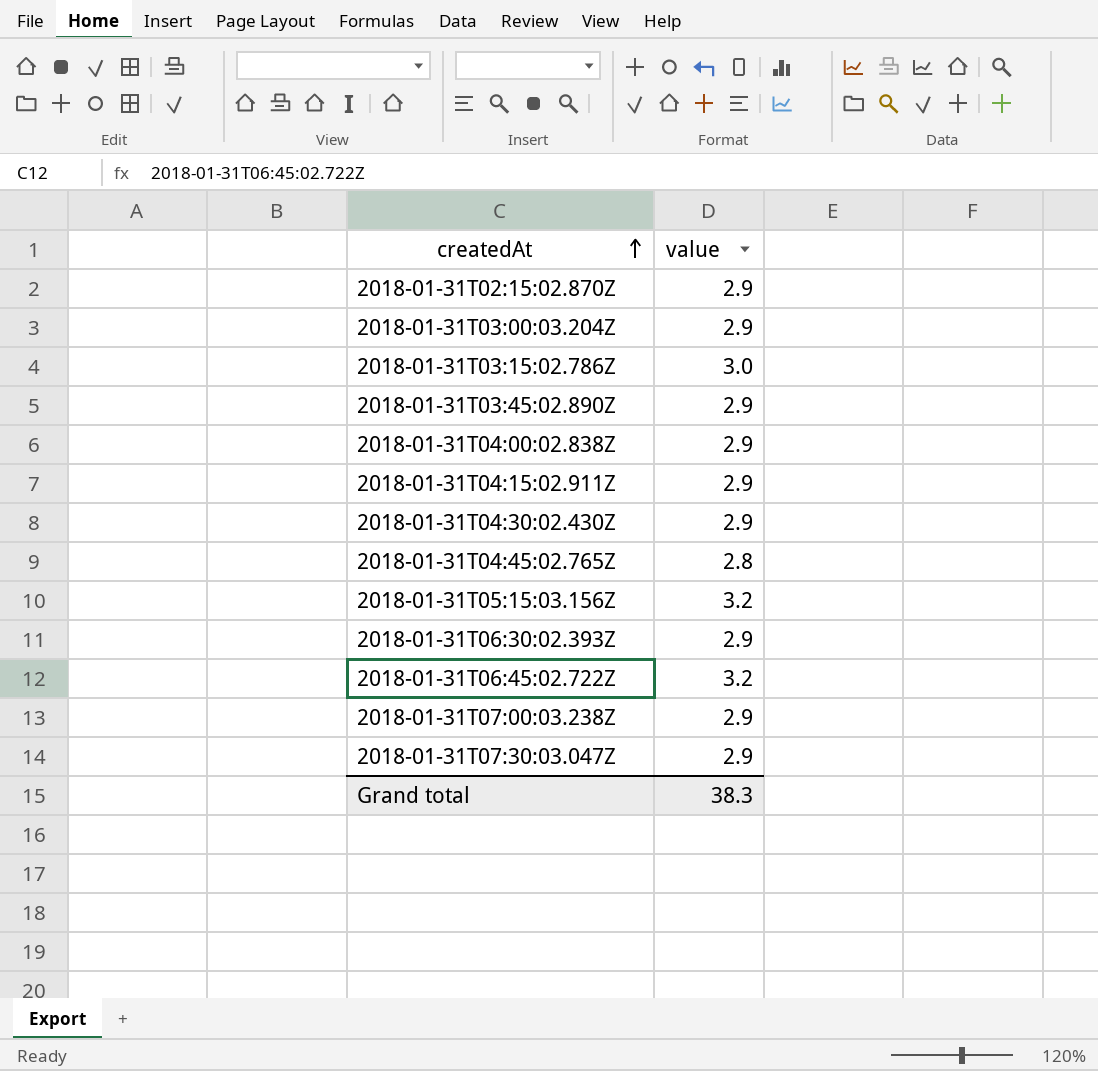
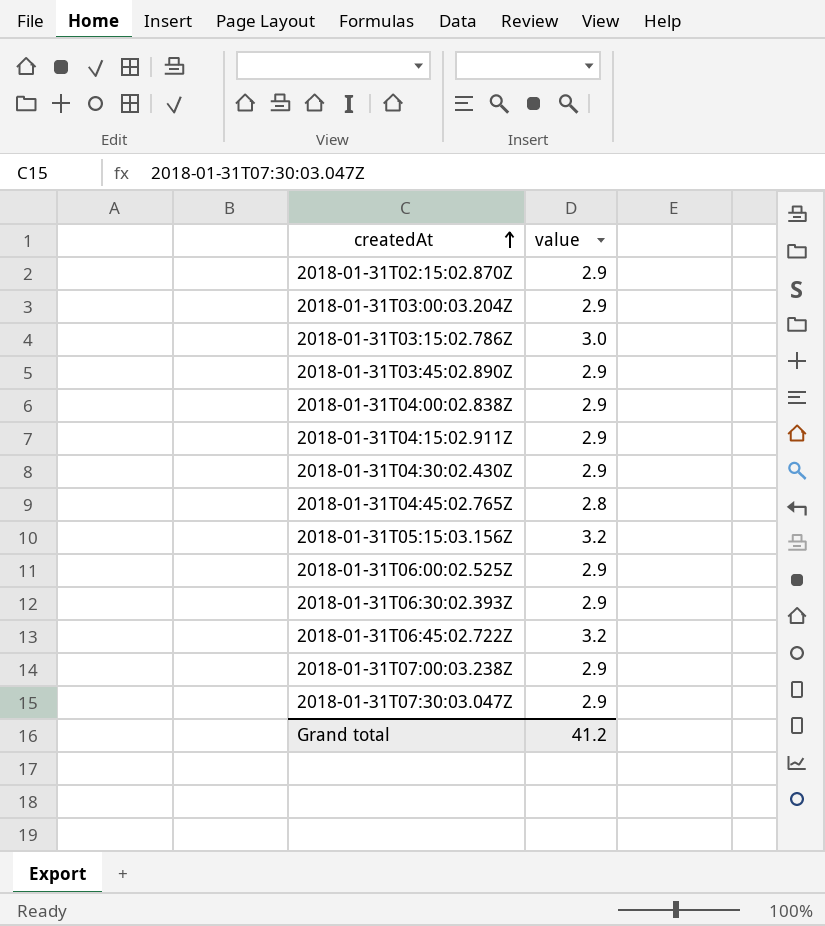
row 2018-01-31T06:00:02.525Z: none -> 2.9
Grand total | value: 38.3 -> 41.2

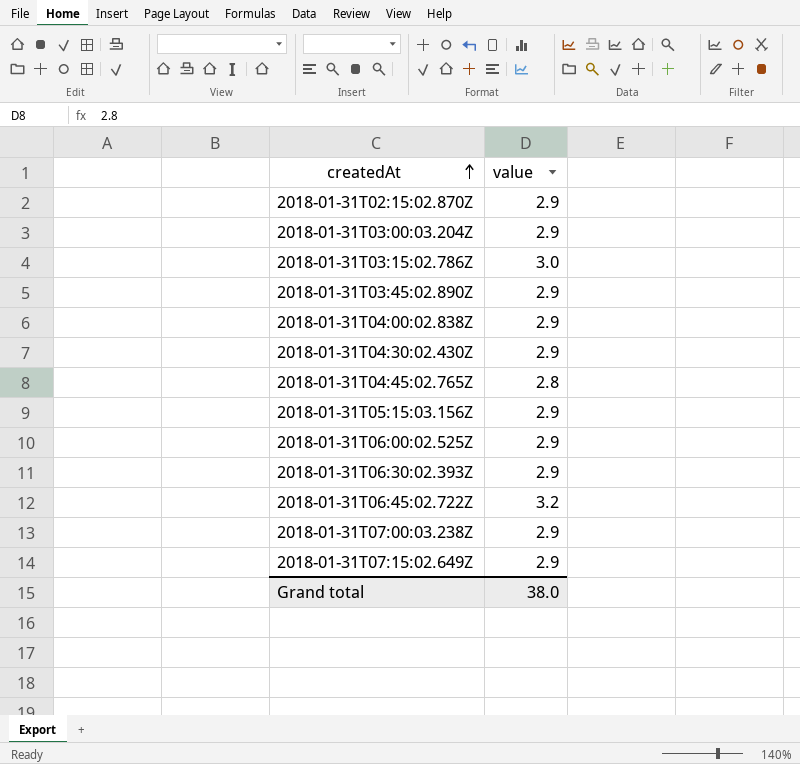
row 2018-01-31T04:15:02.911Z: 2.9 -> none
row 2018-01-31T07:30:03.047Z: 2.9 -> none
2018-01-31T05:15:03.156Z | value: 3.2 -> 2.9
row 2018-01-31T07:15:02.649Z: none -> 2.9
Grand total | value: 41.2 -> 38.0

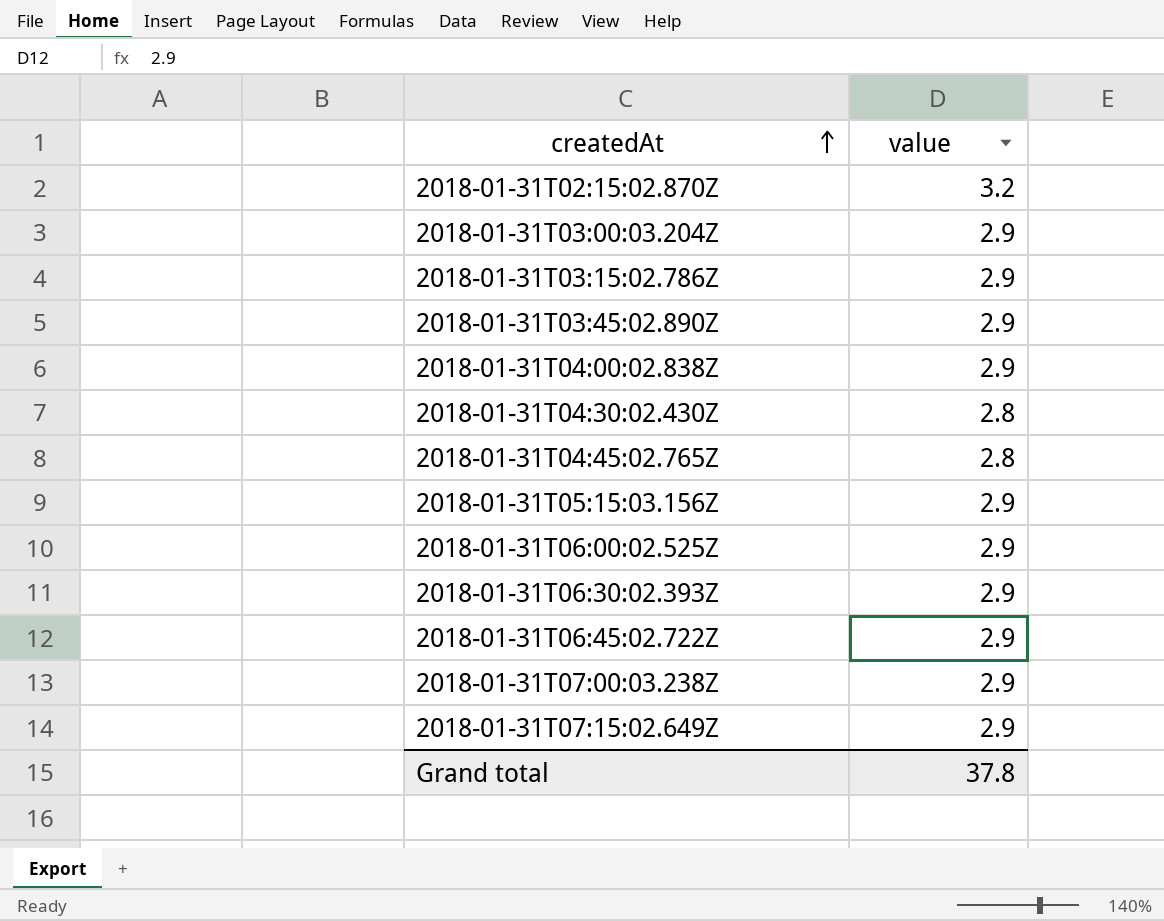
2018-01-31T02:15:02.870Z | value: 2.9 -> 3.2
2018-01-31T03:15:02.786Z | value: 3.0 -> 2.9
2018-01-31T04:30:02.430Z | value: 2.9 -> 2.8
2018-01-31T06:45:02.722Z | value: 3.2 -> 2.9
Grand total | value: 38.0 -> 37.8

